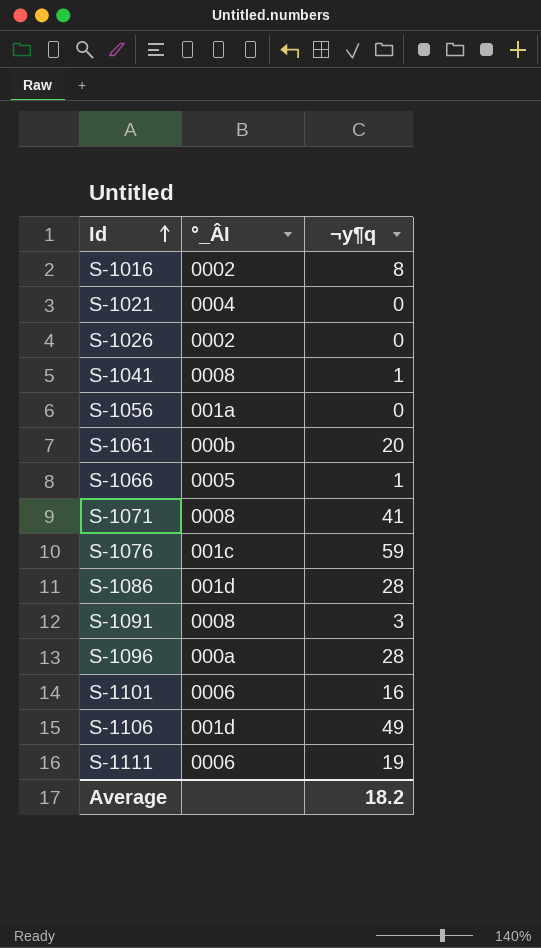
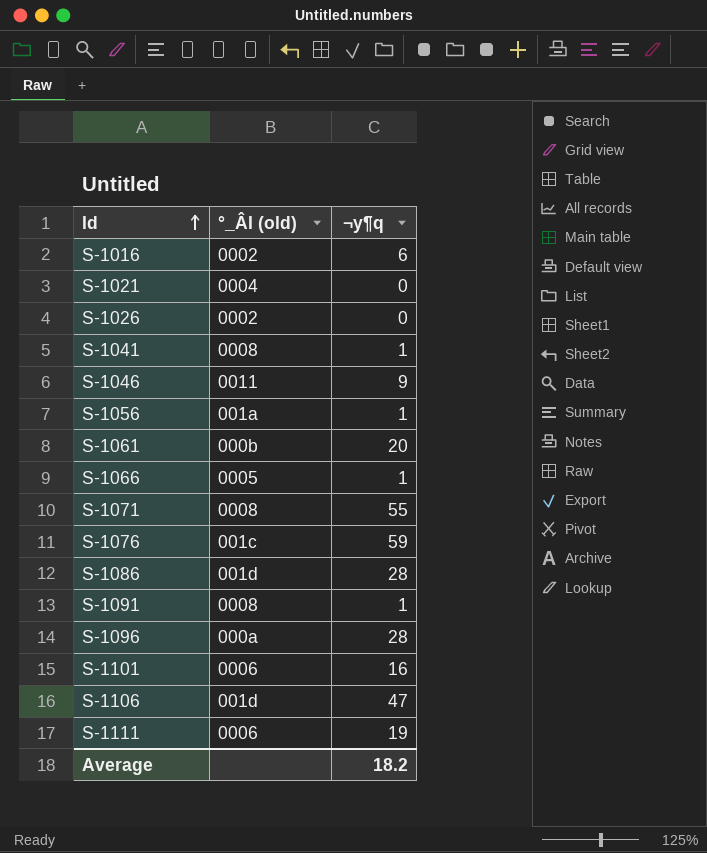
column name: °_ÂI -> °_ÂI (old)
S-1016 | ¬y¶q: 8 -> 6
row S-1046: none -> 0011 | 9
S-1056 | ¬y¶q: 0 -> 1
S-1071 | ¬y¶q: 41 -> 55
S-1091 | ¬y¶q: 3 -> 1
S-1106 | ¬y¶q: 49 -> 47

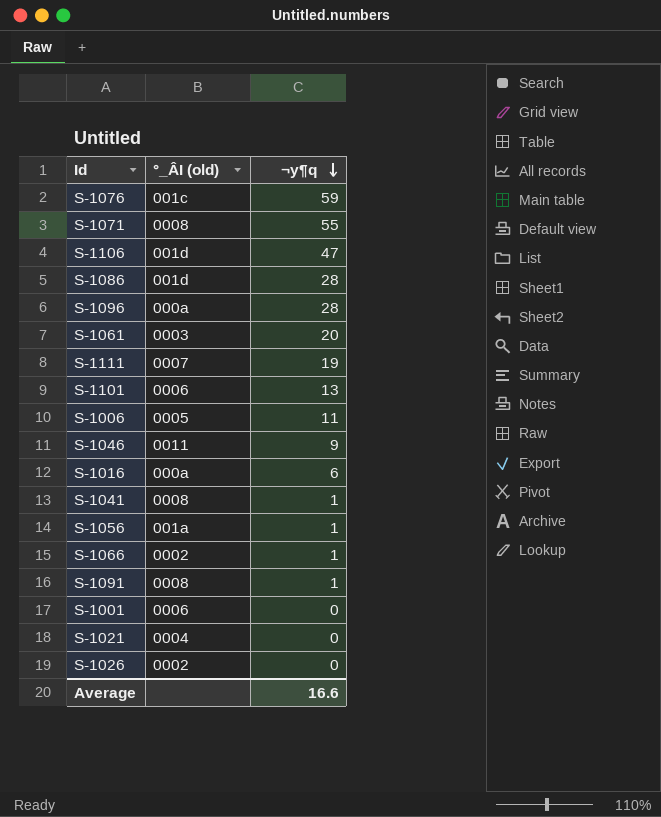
row order: Id ascending -> ¬y¶q descending
S-1061 | °_ÂI (old): 000b -> 0003
S-1111 | °_ÂI (old): 0006 -> 0007
S-1101 | ¬y¶q: 16 -> 13
row S-1006: none -> 0005 | 11
S-1016 | °_ÂI (old): 0002 -> 000a
S-1066 | °_ÂI (old): 0005 -> 0002
row S-1001: none -> 0006 | 0
Average | ¬y¶q: 18.2 -> 16.6

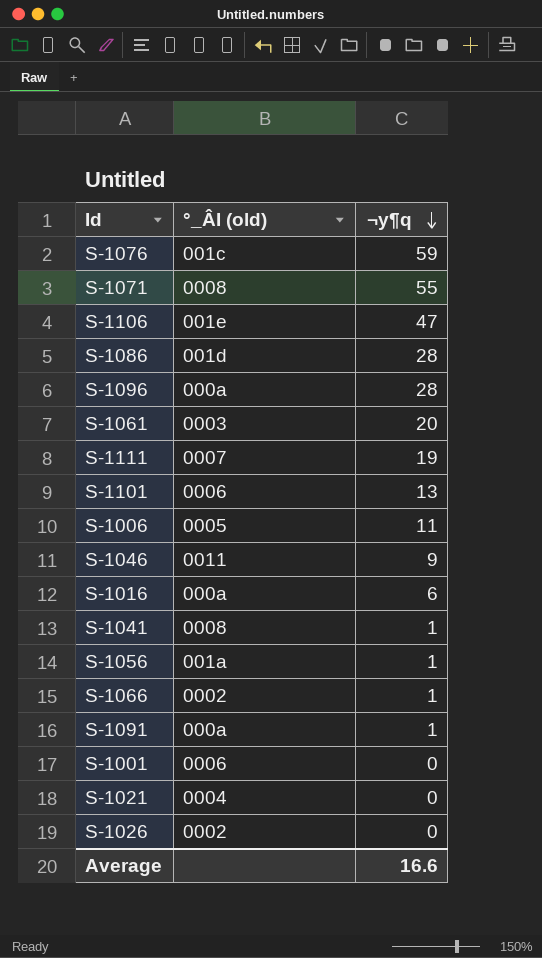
S-1106 | °_ÂI (old): 001d -> 001e
S-1091 | °_ÂI (old): 0008 -> 000a

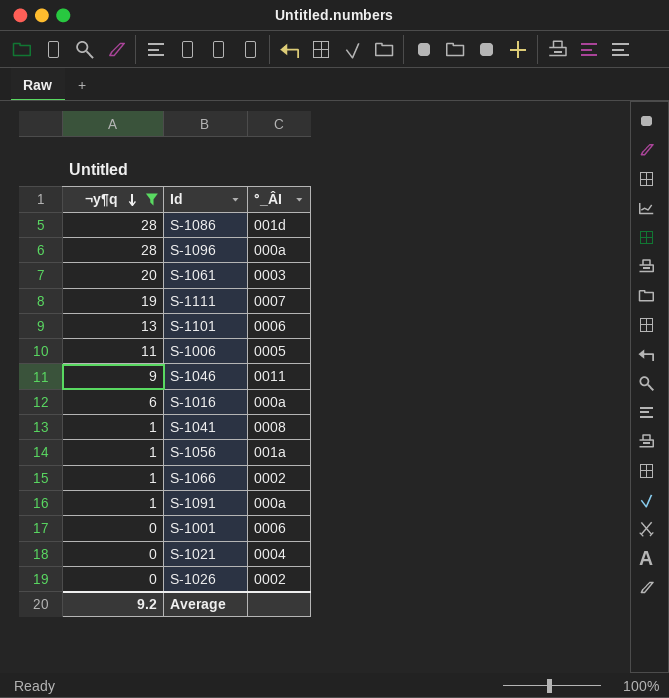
filter: none -> ¬y¶q <= 28
column ¬y¶q | position: 3 -> 1
column name: °_ÂI (old) -> °_ÂI
Average | ¬y¶q: 16.6 -> 9.2

